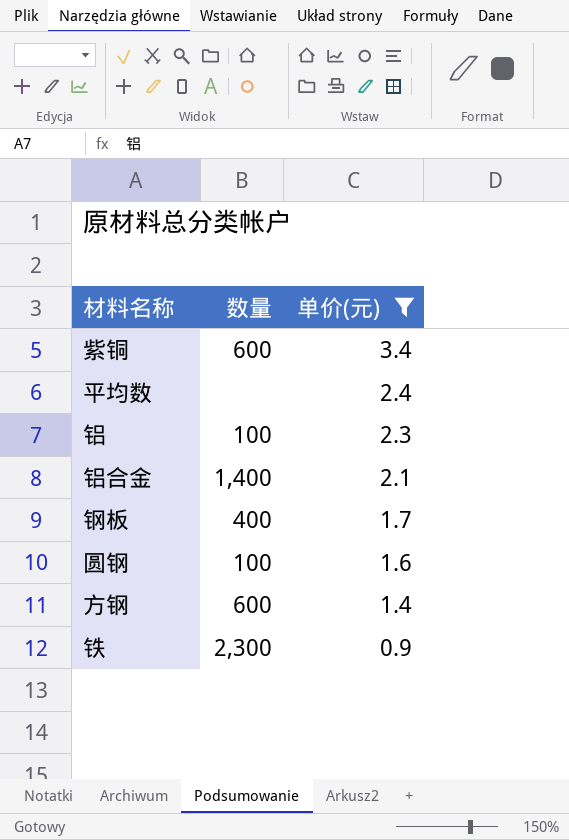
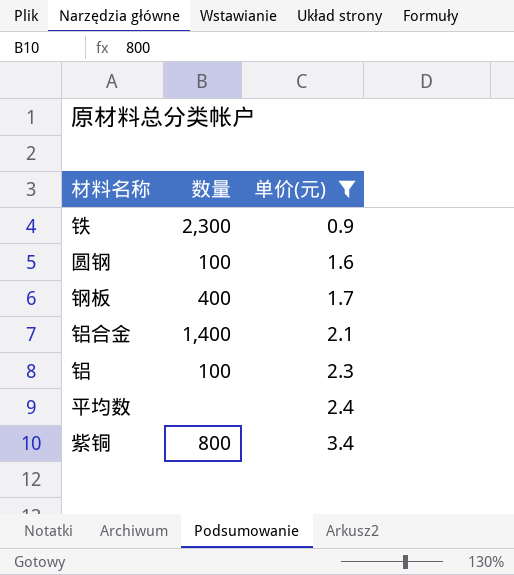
row order: 单价(元) descending -> 单价(元) ascending
row 方钢: 600 | 1.4 -> none
紫铜 | 数量: 600 -> 800

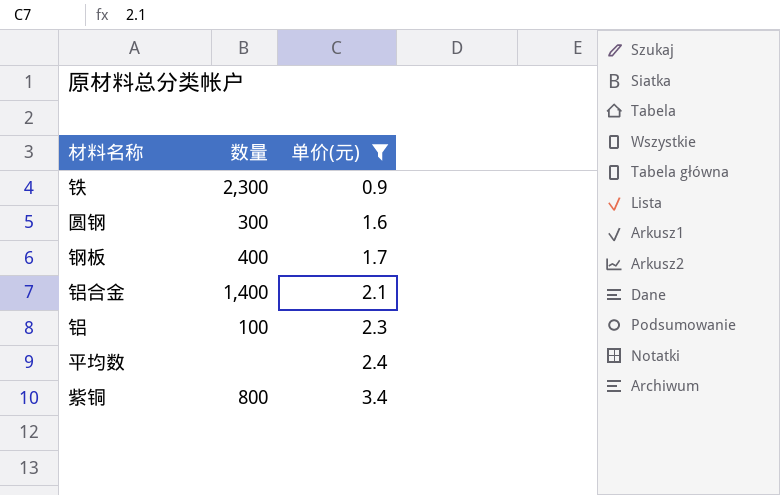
圆钢 | 数量: 100 -> 300

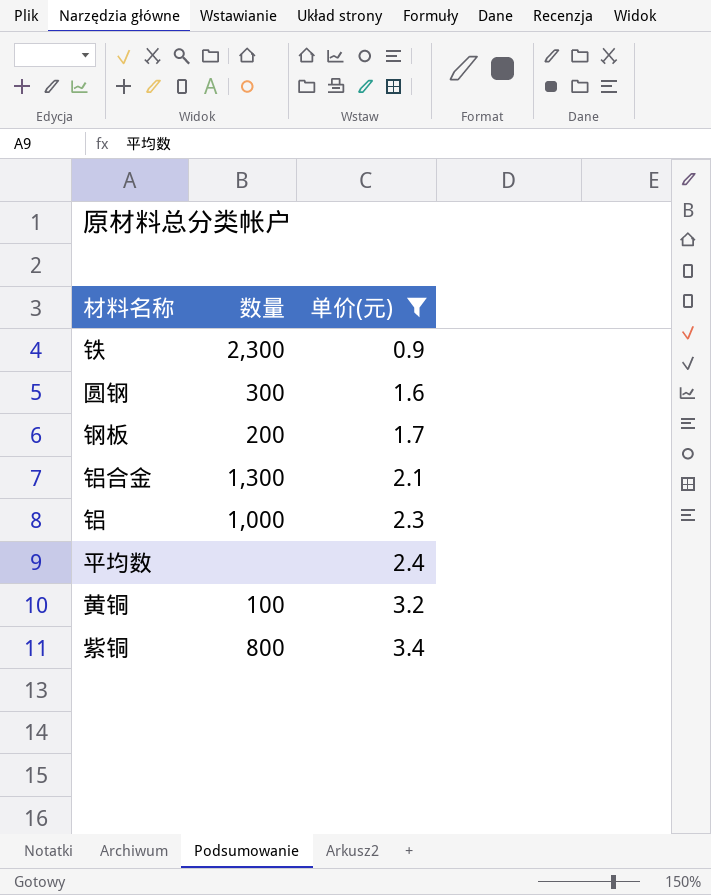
钢板 | 数量: 400 -> 200
铝合金 | 数量: 1,400 -> 1,300
铝 | 数量: 100 -> 1,000
row 黄铜: none -> 100 | 3.2

